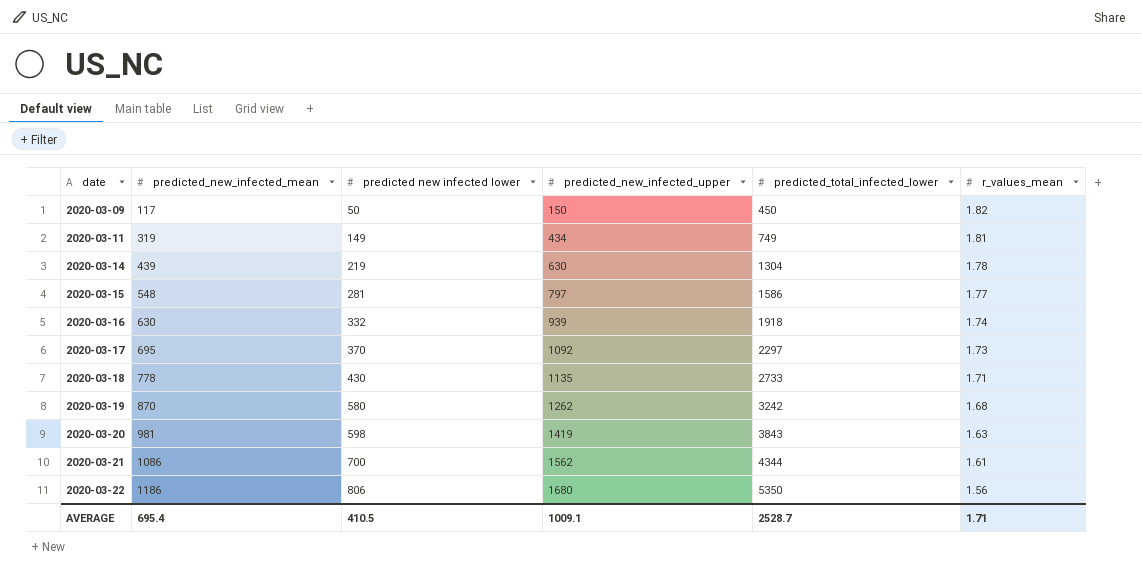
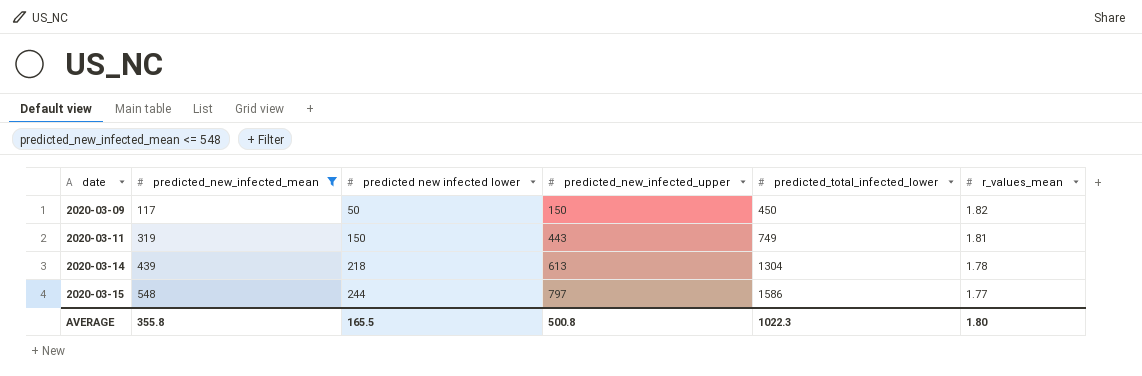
filter: none -> predicted_new_infected_mean <= 548
2020-03-11 | predicted new infected lower: 149 -> 150
2020-03-11 | predicted_new_infected_upper: 434 -> 443
2020-03-14 | predicted new infected lower: 219 -> 218
2020-03-14 | predicted_new_infected_upper: 630 -> 613
2020-03-15 | predicted new infected lower: 281 -> 244
AVERAGE | predicted_new_infected_mean: 695.4 -> 355.8
AVERAGE | predicted new infected lower: 410.5 -> 165.5
AVERAGE | predicted_new_infected_upper: 1009.1 -> 500.8
AVERAGE | predicted_total_infected_lower: 2528.7 -> 1022.3
AVERAGE | r_values_mean: 1.71 -> 1.80

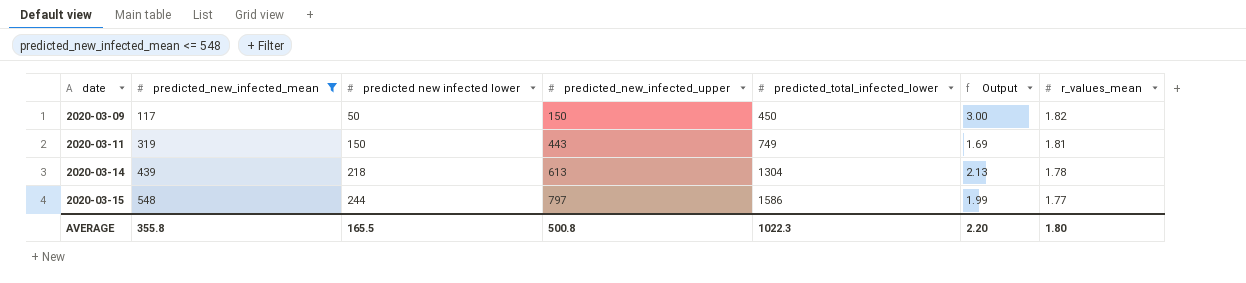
column Output | formula: none -> [predicted_total_infected_lower] / [predicted_new_infected_upper]

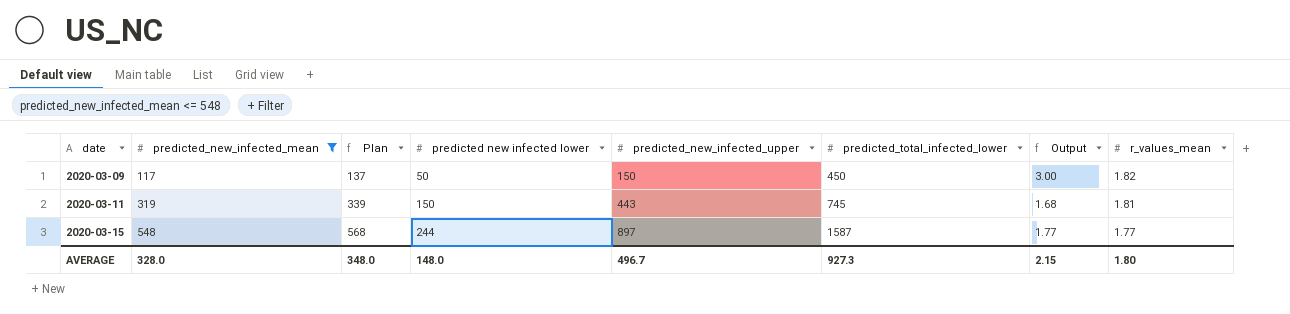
column Plan | formula: none -> [predicted_new_infected_mean] + 20
row 2020-03-14: 439 | 218 | 613 | 1304 | 2.13 | 1.78 -> none
2020-03-11 | predicted_total_infected_lower: 749 -> 745
2020-03-11 | Output: 1.69 -> 1.68
2020-03-15 | predicted_new_infected_upper: 797 -> 897
2020-03-15 | predicted_total_infected_lower: 1586 -> 1587
2020-03-15 | Output: 1.99 -> 1.77
AVERAGE | predicted_new_infected_mean: 355.8 -> 328.0
AVERAGE | predicted new infected lower: 165.5 -> 148.0
AVERAGE | predicted_new_infected_upper: 500.8 -> 496.7
AVERAGE | predicted_total_infected_lower: 1022.3 -> 927.3
AVERAGE | Output: 2.20 -> 2.15

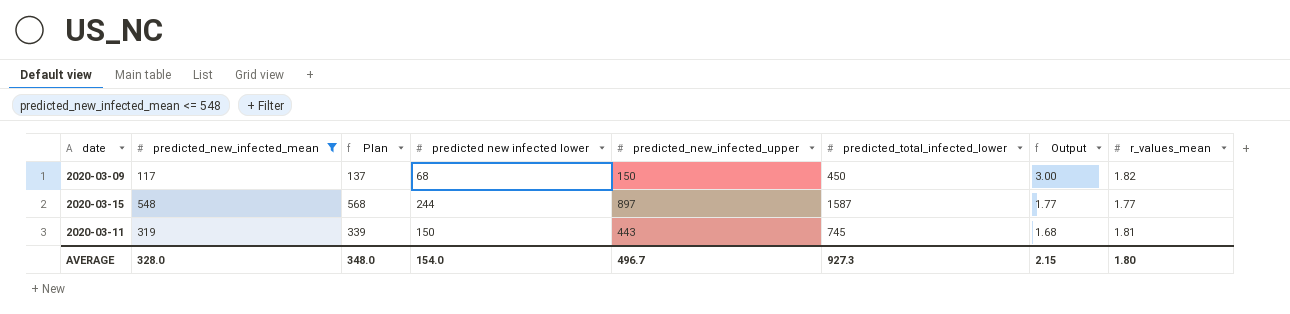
row order: date ascending -> Output descending
2020-03-09 | predicted new infected lower: 50 -> 68
AVERAGE | predicted new infected lower: 148.0 -> 154.0

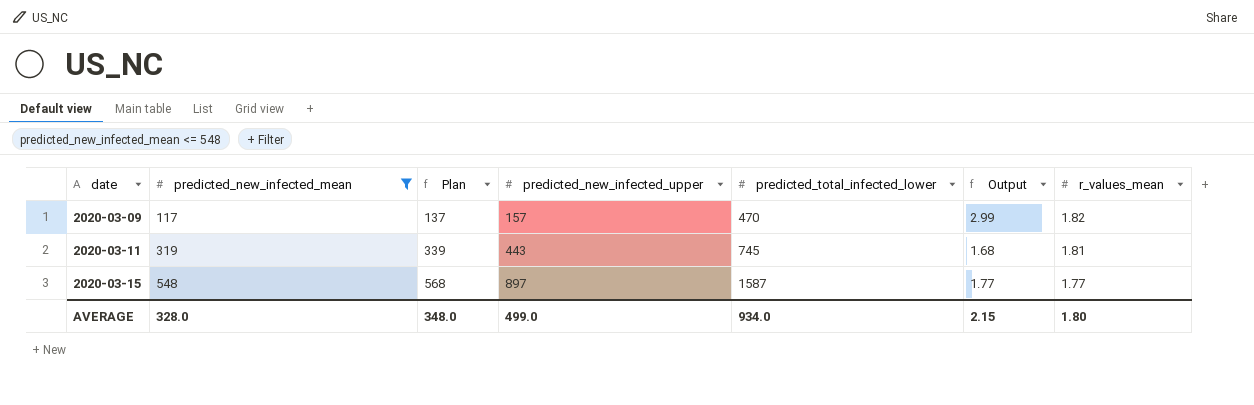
row order: Output descending -> date ascending
column predicted new infected lower | position: 4 -> none
2020-03-09 | predicted_new_infected_upper: 150 -> 157
2020-03-09 | predicted_total_infected_lower: 450 -> 470
2020-03-09 | Output: 3.00 -> 2.99
AVERAGE | predicted_new_infected_upper: 496.7 -> 499.0
AVERAGE | predicted_total_infected_lower: 927.3 -> 934.0

